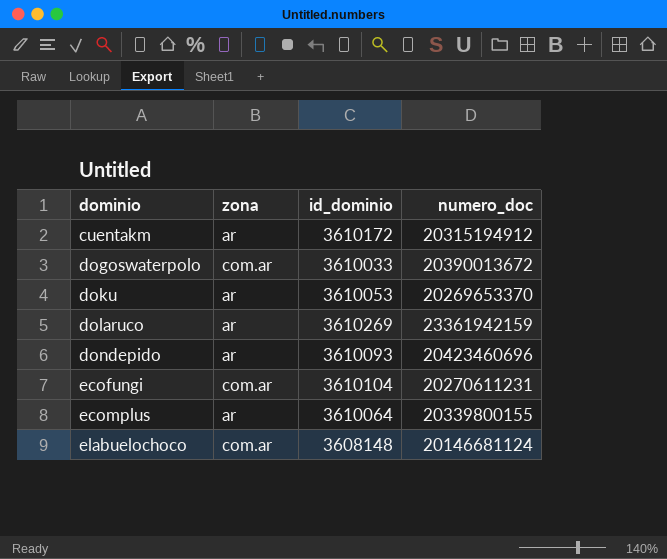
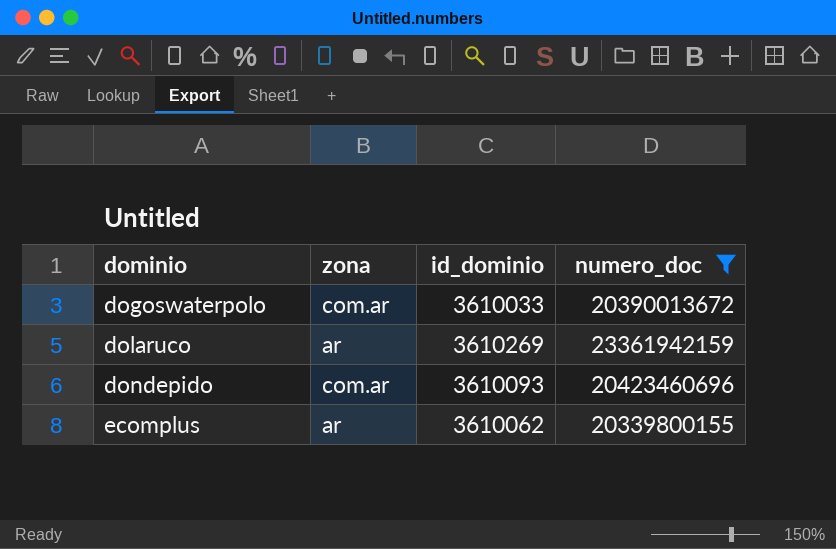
filter: none -> numero_doc >= 20339800155
dondepido | zona: ar -> com.ar
ecomplus | id_dominio: 3610064 -> 3610062

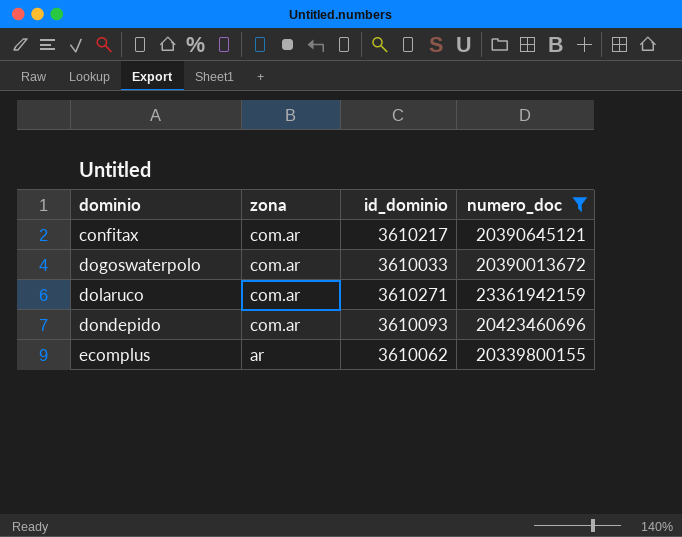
row confitax: none -> com.ar | 3610217 | 20390645121
dolaruco | zona: ar -> com.ar
dolaruco | id_dominio: 3610269 -> 3610271

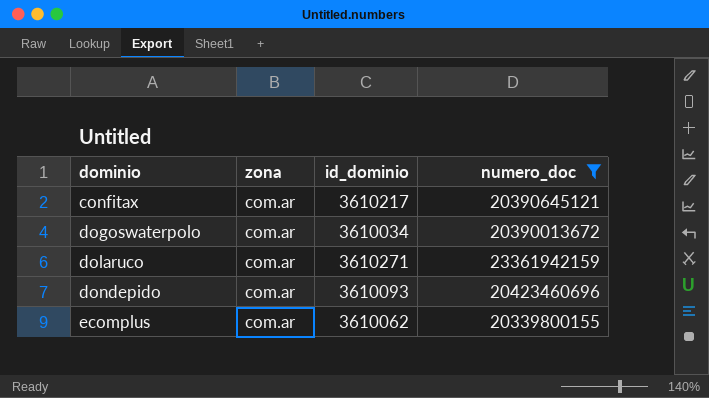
dogoswaterpolo | id_dominio: 3610033 -> 3610034
ecomplus | zona: ar -> com.ar

